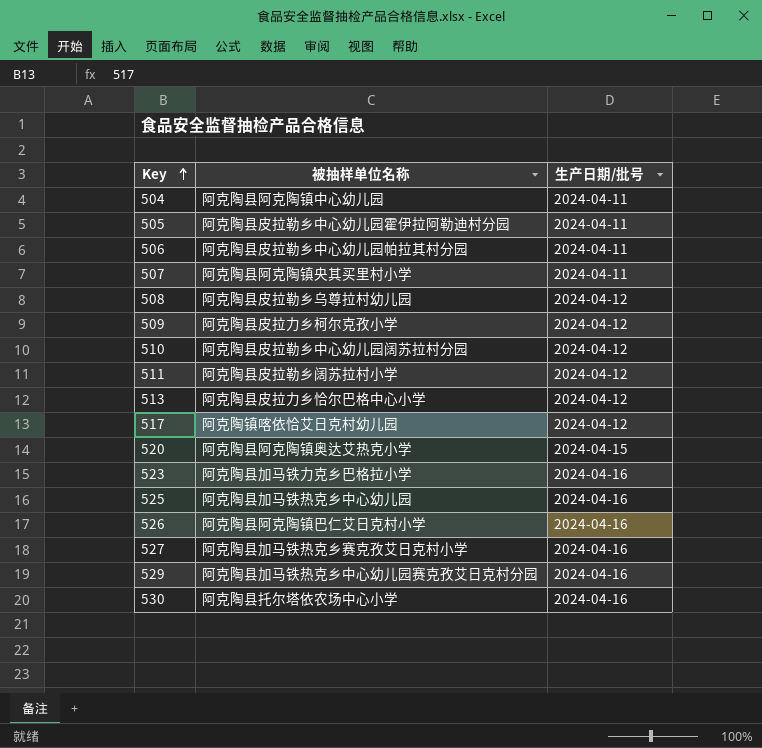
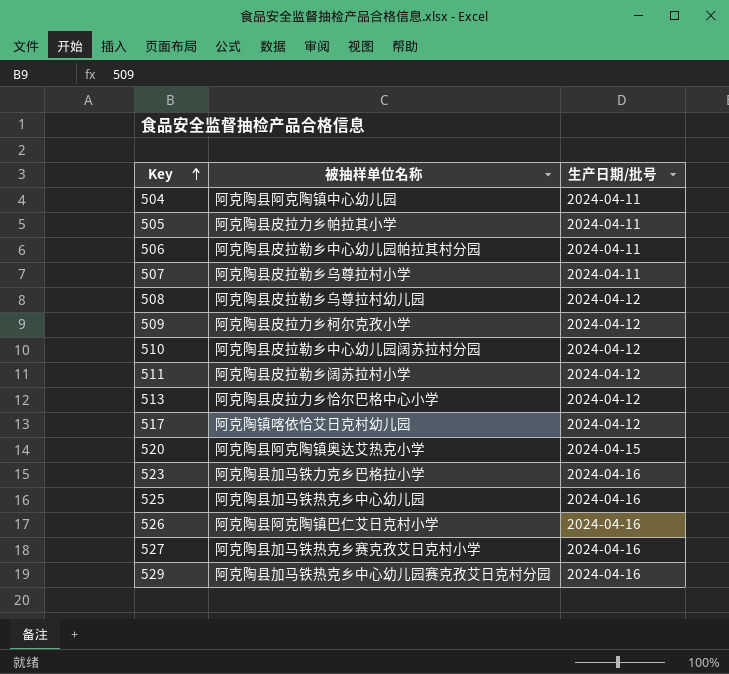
row 530: 阿克陶县托尔塔依农场中心小学 | 2024-04-16 -> none
505 | 被抽样单位名称: 阿克陶县皮拉勒乡中心幼儿园霍伊拉阿勒迪村分园 -> 阿克陶县皮拉力乡帕拉其小学
507 | 被抽样单位名称: 阿克陶县阿克陶镇央其买里村小学 -> 阿克陶县皮拉勒乡乌尊拉村小学

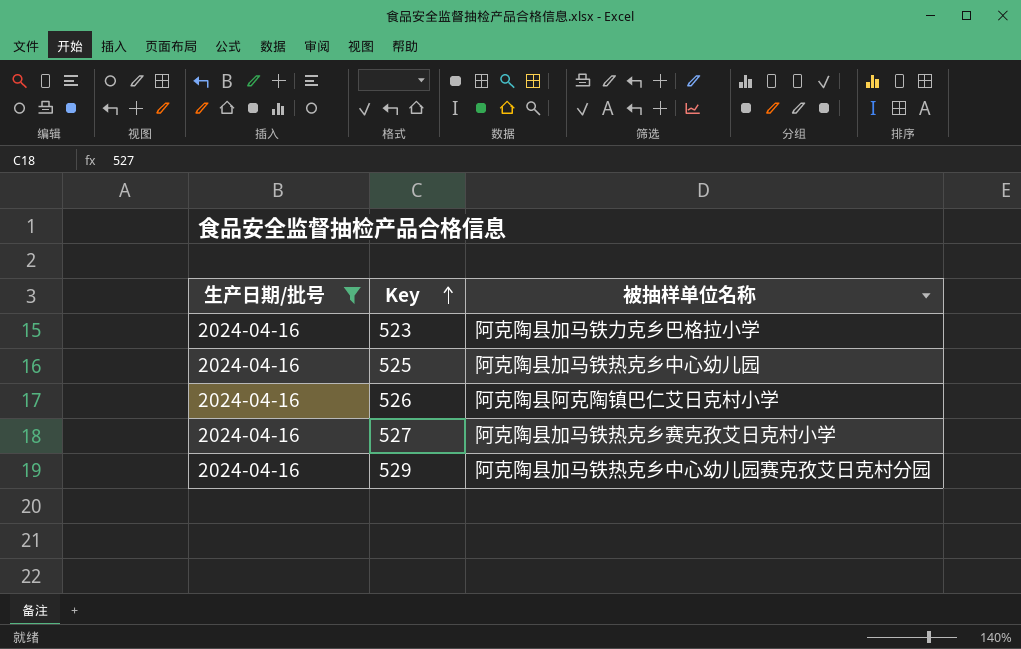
filter: none -> 生产日期/批号 = 2024-04-16
column 生产日期/批号 | position: 3 -> 1

